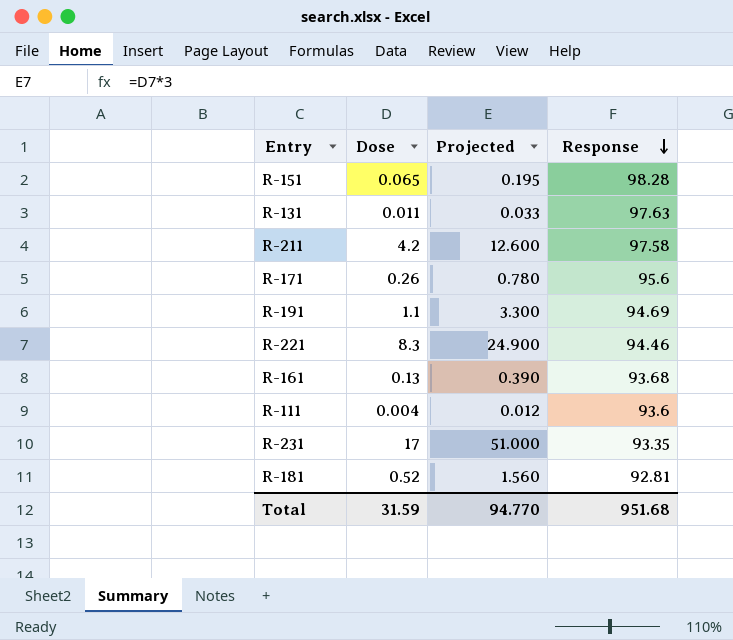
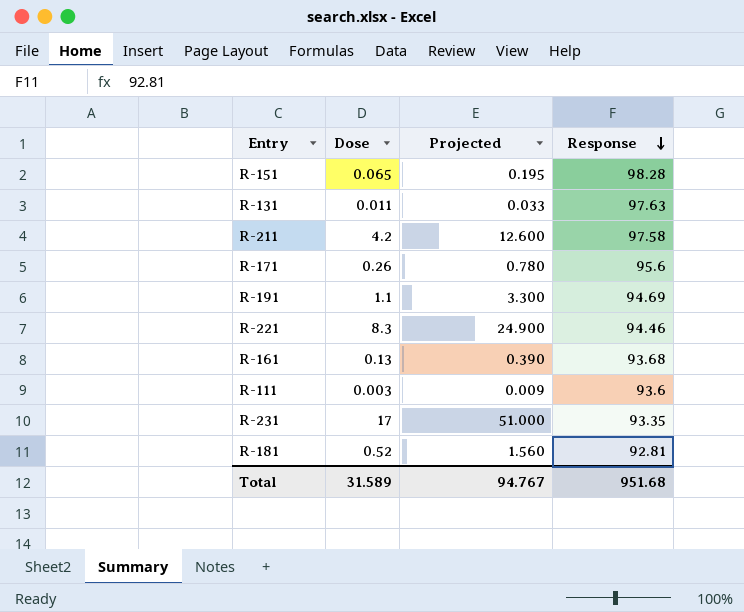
R-111 | Dose: 0.004 -> 0.003
R-111 | Projected: 0.012 -> 0.009
Total | Dose: 31.59 -> 31.589
Total | Projected: 94.770 -> 94.767

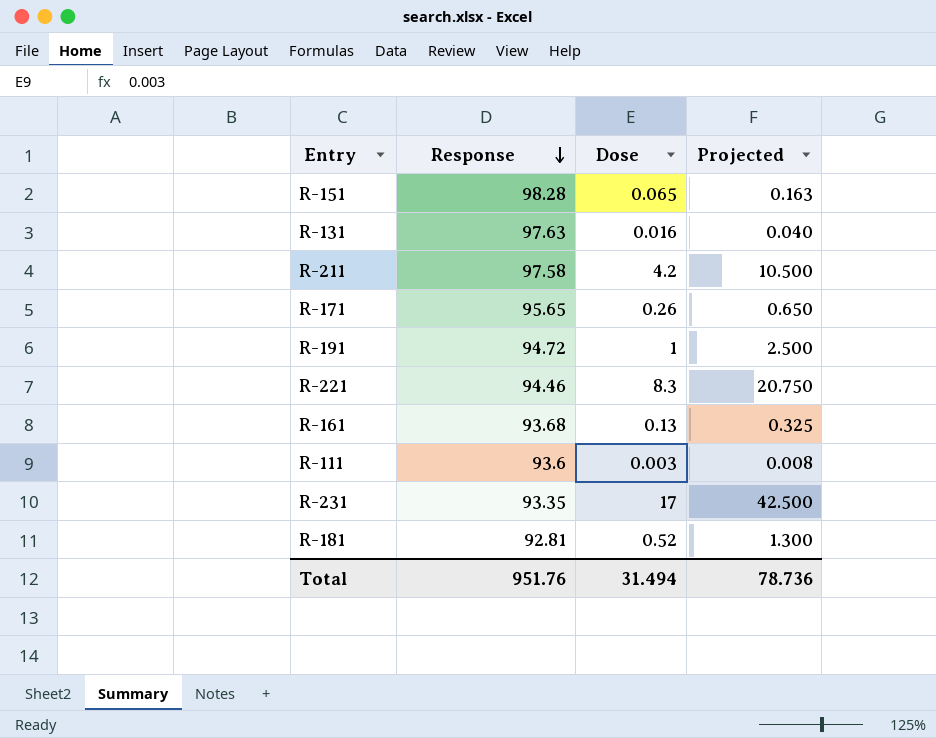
column Response | position: 4 -> 2
column Projected | formula: [Dose] * 3 -> [Dose] * 2.5
R-131 | Dose: 0.011 -> 0.016
R-171 | Response: 95.6 -> 95.65
R-191 | Response: 94.69 -> 94.72
R-191 | Dose: 1.1 -> 1
Total | Response: 951.68 -> 951.76
Total | Dose: 31.589 -> 31.494
Total | Projected: 94.767 -> 78.736

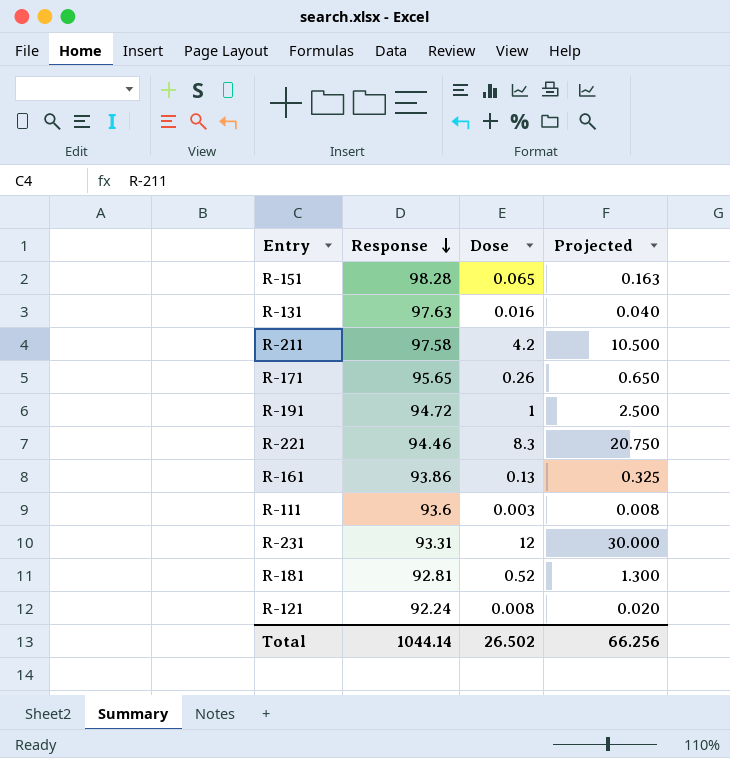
R-161 | Response: 93.68 -> 93.86
R-231 | Response: 93.35 -> 93.31
R-231 | Dose: 17 -> 12
R-231 | Projected: 42.500 -> 30.000
row R-121: none -> 92.24 | 0.008 | 0.020
Total | Response: 951.76 -> 1044.14
Total | Dose: 31.494 -> 26.502
Total | Projected: 78.736 -> 66.256

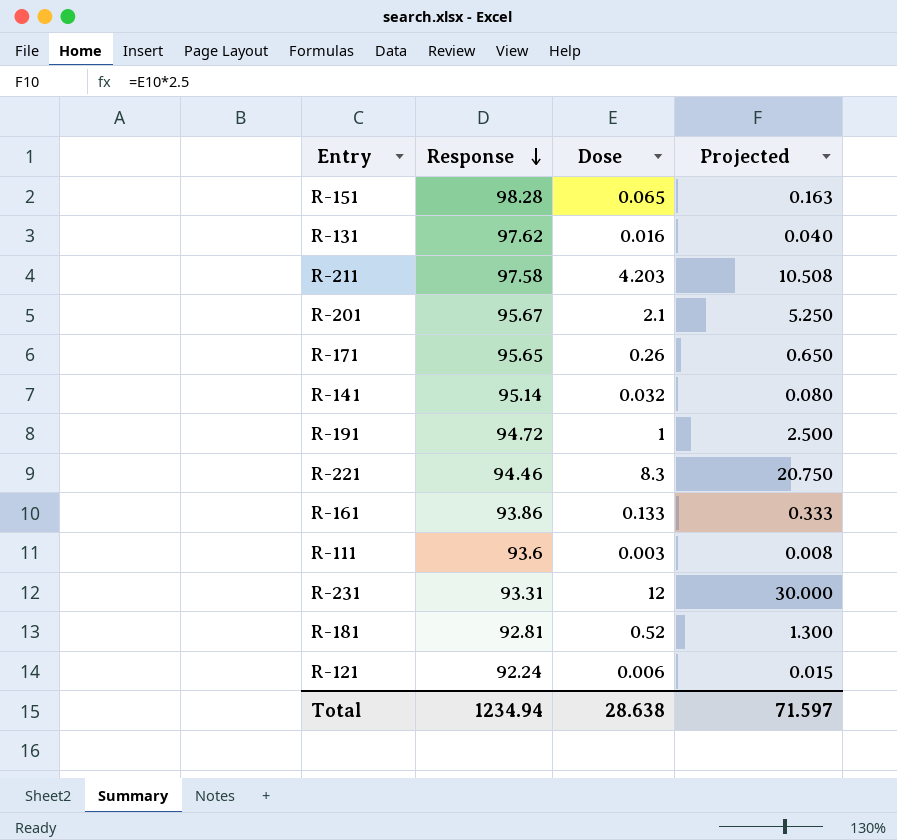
R-131 | Response: 97.63 -> 97.62
R-211 | Dose: 4.2 -> 4.203
R-211 | Projected: 10.500 -> 10.508
row R-201: none -> 95.67 | 2.1 | 5.250
row R-141: none -> 95.14 | 0.032 | 0.080
R-161 | Dose: 0.13 -> 0.133
R-161 | Projected: 0.325 -> 0.333
R-121 | Dose: 0.008 -> 0.006
R-121 | Projected: 0.020 -> 0.015
Total | Response: 1044.14 -> 1234.94
Total | Dose: 26.502 -> 28.638
Total | Projected: 66.256 -> 71.597

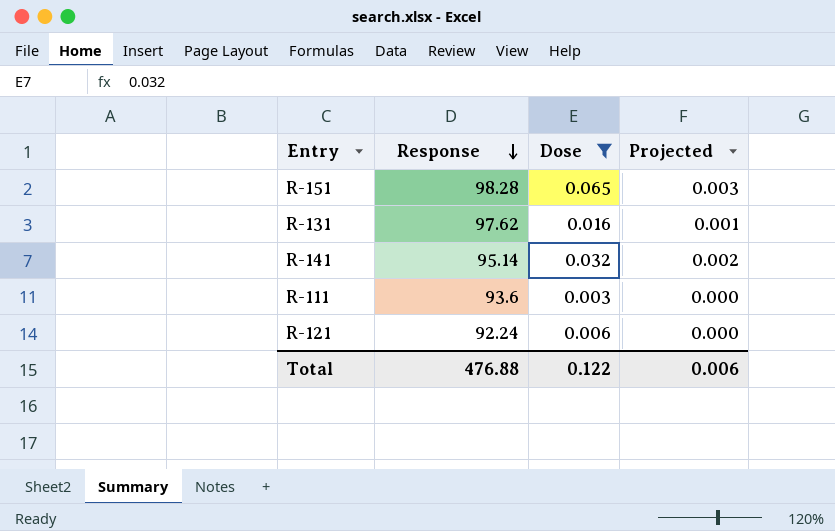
filter: none -> Dose <= 0.065
column Projected | formula: [Dose] * 2.5 -> [Dose] * 0.05
Total | Response: 1234.94 -> 476.88
Total | Dose: 28.638 -> 0.122
Total | Projected: 71.597 -> 0.006

